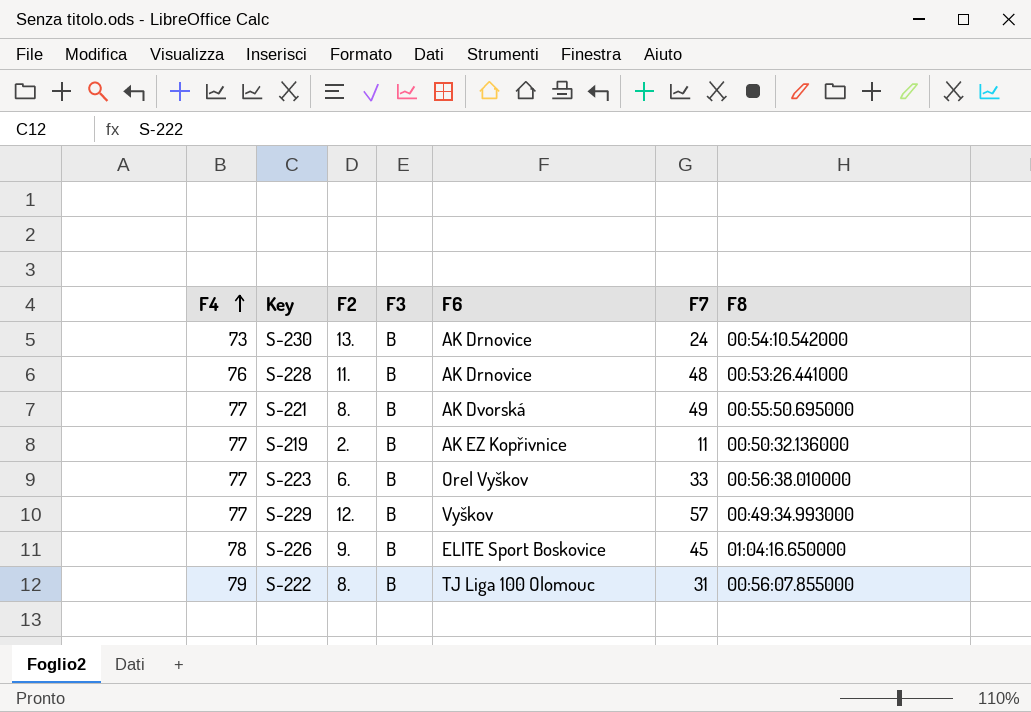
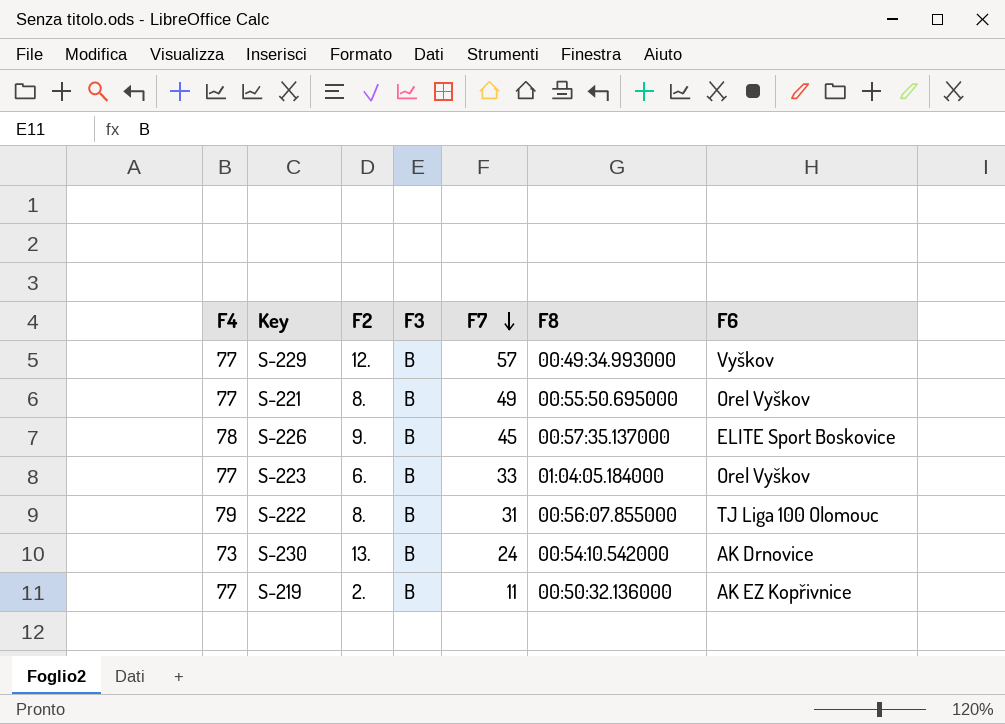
row order: F4 ascending -> F7 descending
column F6 | position: 5 -> 7
row S-228: 76 | 11. | B | AK Drnovice | 48 | 00:53:26.441000 -> none
S-221 | F6: AK Dvorská -> Orel Vyškov
S-226 | F8: 01:04:16.650000 -> 00:57:35.137000
S-223 | F8: 00:56:38.010000 -> 01:04:05.184000

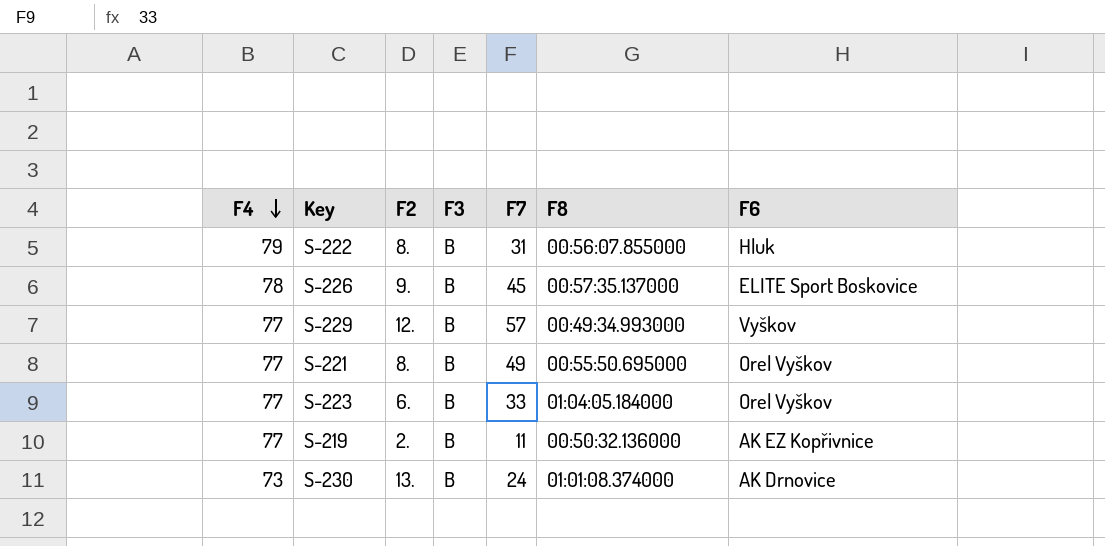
row order: F7 descending -> F4 descending
S-222 | F6: TJ Liga 100 Olomouc -> Hluk
S-230 | F8: 00:54:10.542000 -> 01:01:08.374000

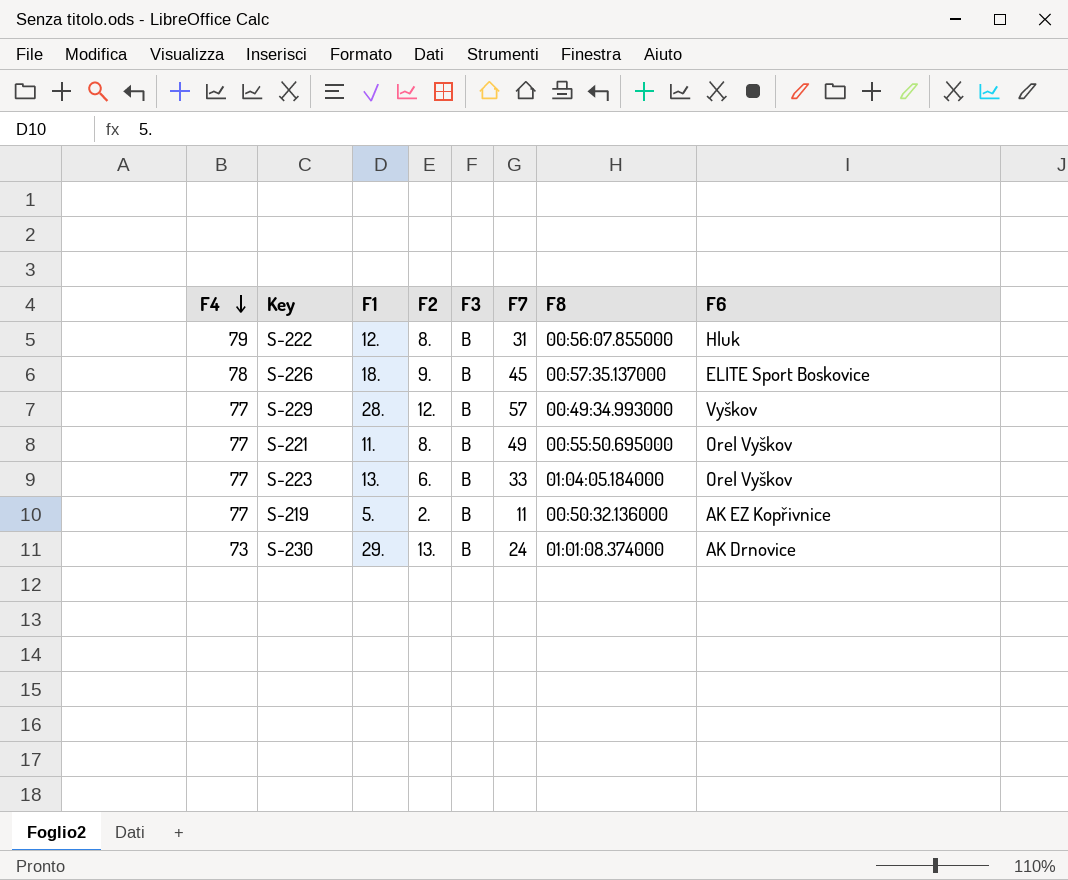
column F1 | position: none -> 3

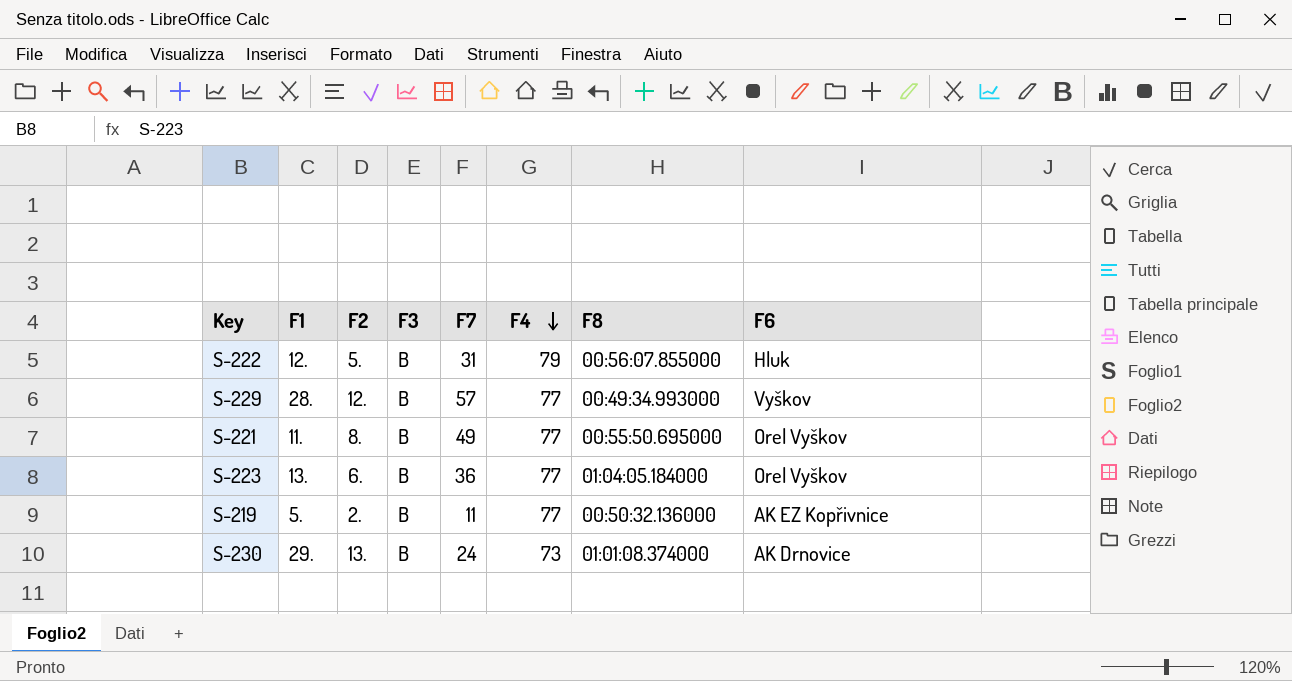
column F4 | position: 1 -> 6
row S-226: 78 | 18. | 9. | B | 45 | 00:57:35.137000 | ELITE Sport Boskovice -> none
S-222 | F2: 8. -> 5.
S-223 | F7: 33 -> 36

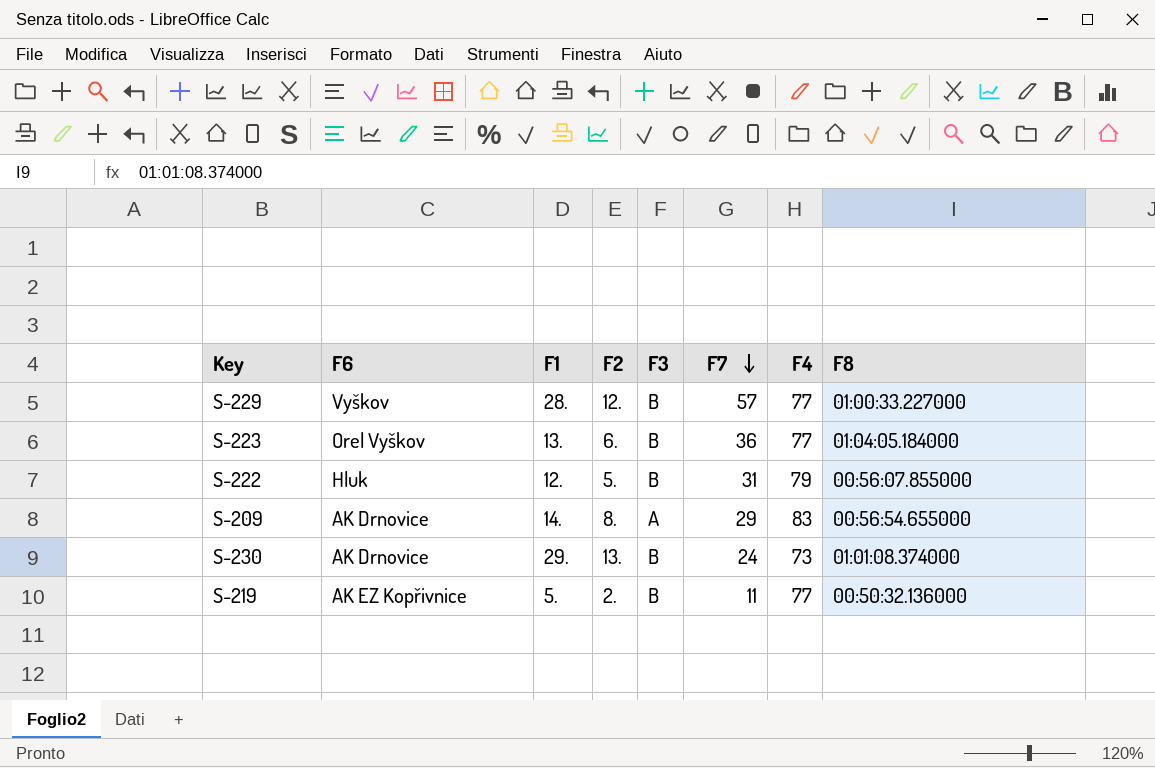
row order: F4 descending -> F7 descending
column F6 | position: 8 -> 2
row S-221: 11. | 8. | B | 49 | 77 | 00:55:50.695000 | Orel Vyškov -> none
S-229 | F8: 00:49:34.993000 -> 01:00:33.227000
row S-209: none -> AK Drnovice | 14. | 8. | A | 29 | 83 | 00:56:54.655000

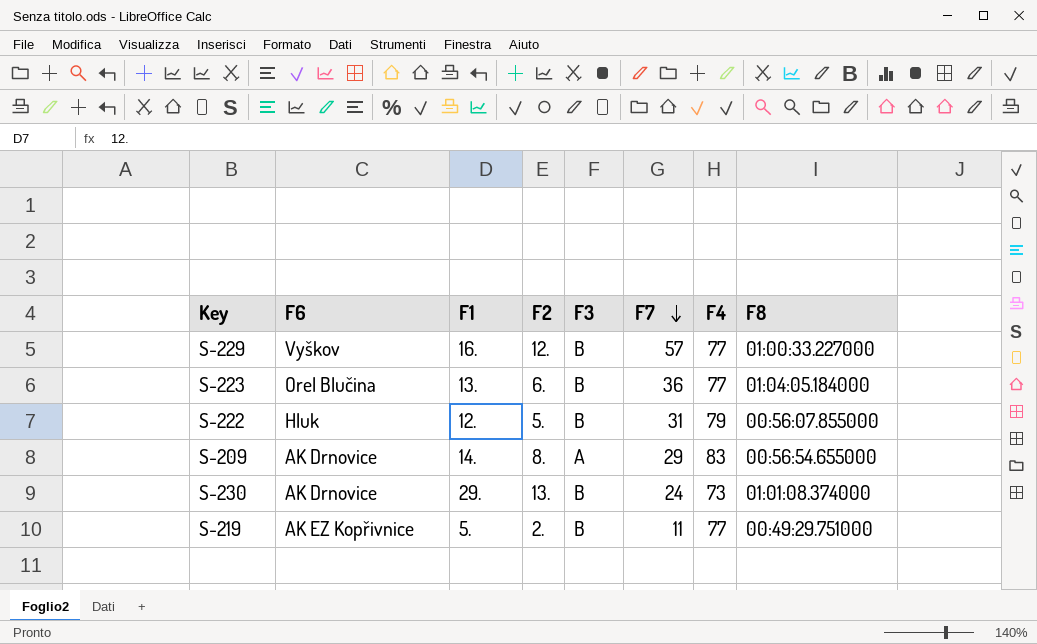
S-229 | F1: 28. -> 16.
S-223 | F6: Orel Vyškov -> Orel Blučina
S-219 | F8: 00:50:32.136000 -> 00:49:29.751000

